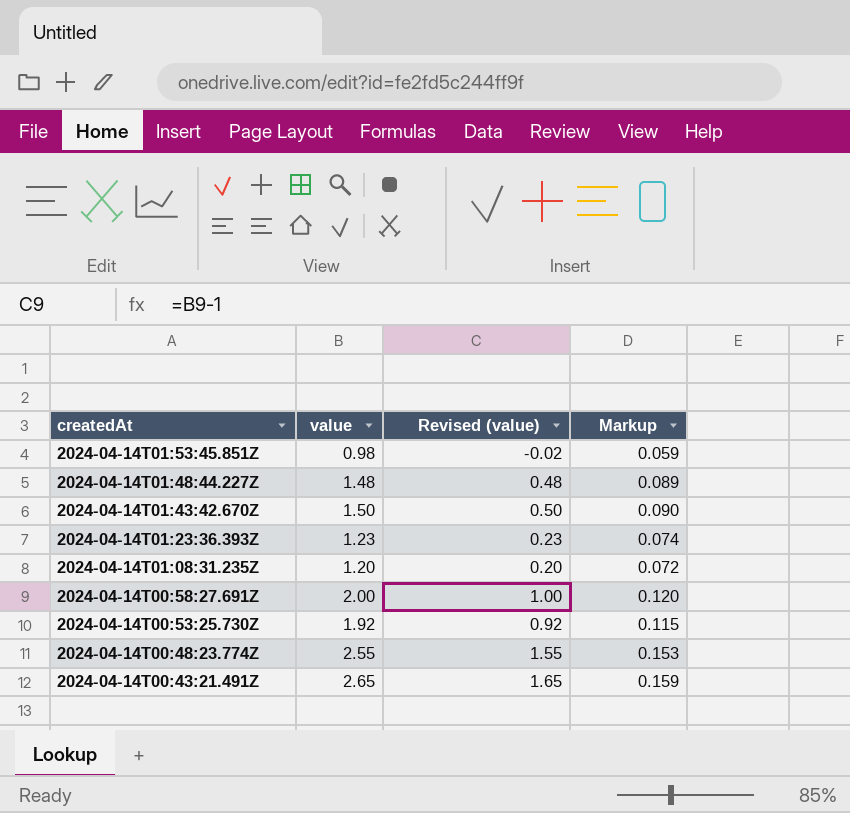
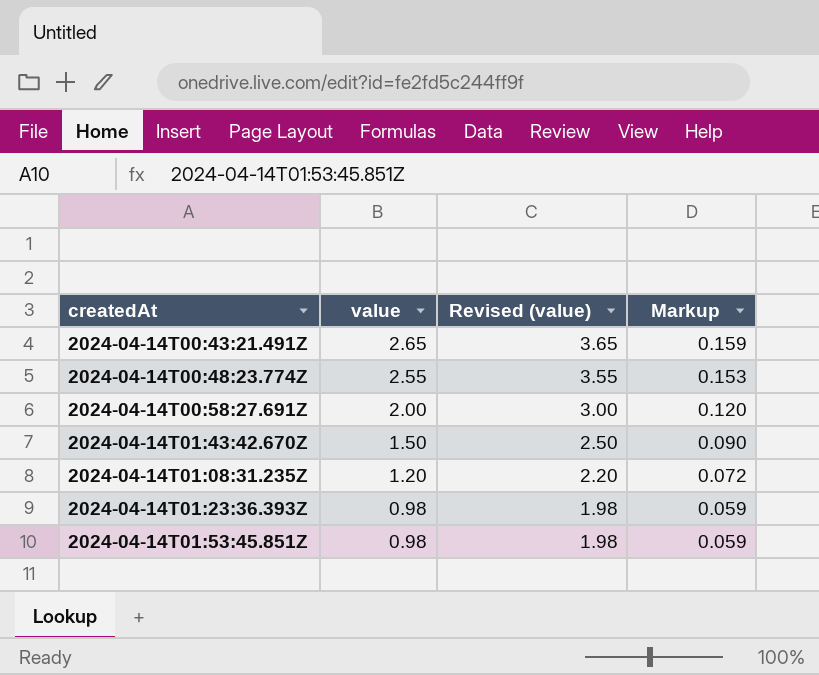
row order: createdAt descending -> value descending
column Revised (value) | formula: [value] - 1 -> [value] + 1
row 2024-04-14T01:48:44.227Z: 1.48 | 0.48 | 0.089 -> none
row 2024-04-14T00:53:25.730Z: 1.92 | 0.92 | 0.115 -> none
2024-04-14T01:23:36.393Z | value: 1.23 -> 0.98
2024-04-14T01:23:36.393Z | Markup: 0.074 -> 0.059

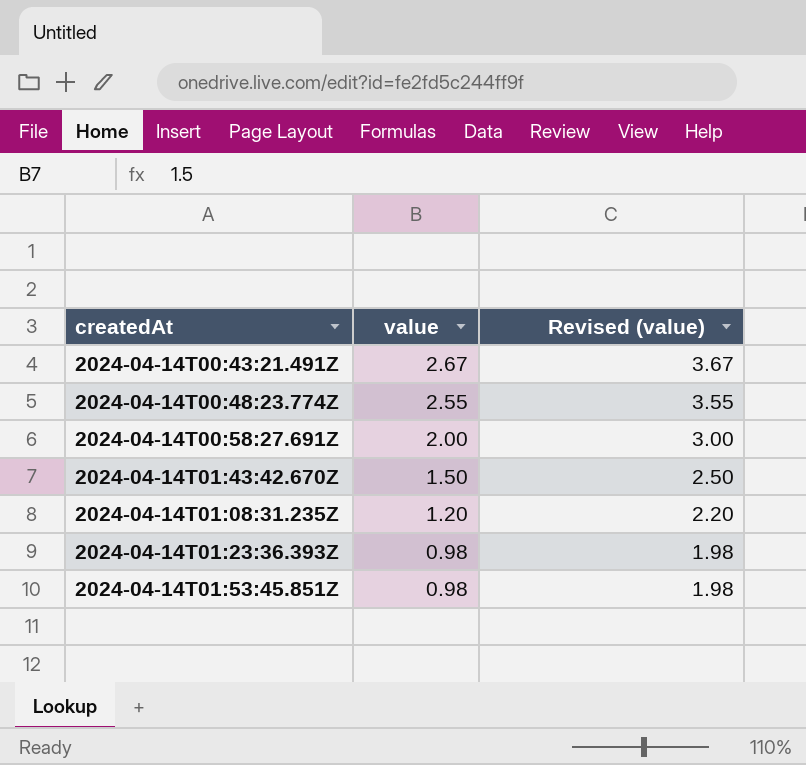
column Markup | formula: [value] * 0.06 -> none
2024-04-14T00:43:21.491Z | value: 2.65 -> 2.67
2024-04-14T00:43:21.491Z | Revised (value): 3.65 -> 3.67

